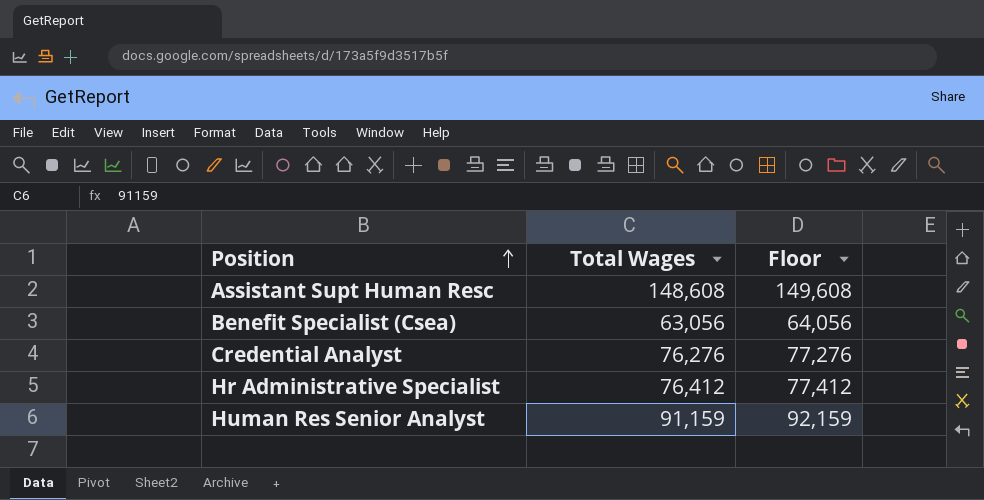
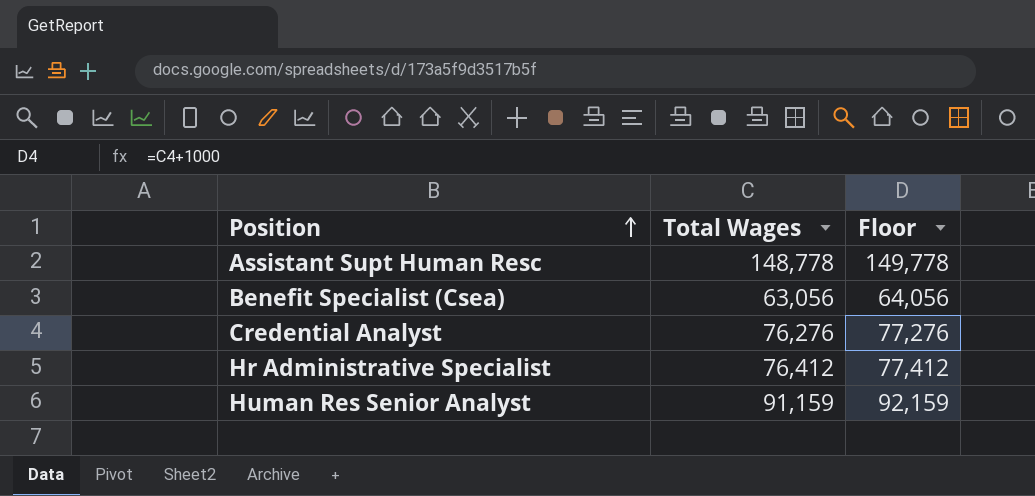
Assistant Supt Human Resc | Total Wages: 148,608 -> 148,778
Assistant Supt Human Resc | Floor: 149,608 -> 149,778

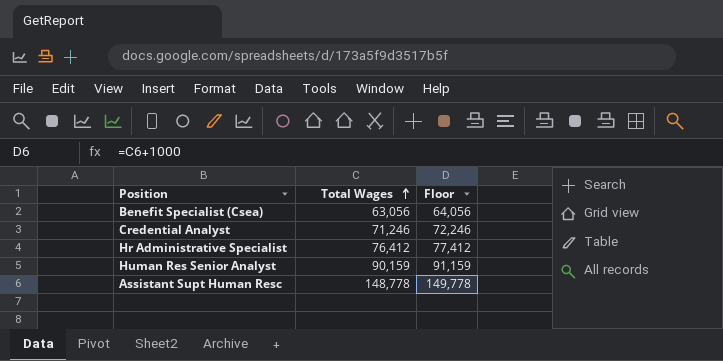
row order: Position ascending -> Total Wages ascending
Credential Analyst | Total Wages: 76,276 -> 71,246
Credential Analyst | Floor: 77,276 -> 72,246
Human Res Senior Analyst | Total Wages: 91,159 -> 90,159
Human Res Senior Analyst | Floor: 92,159 -> 91,159

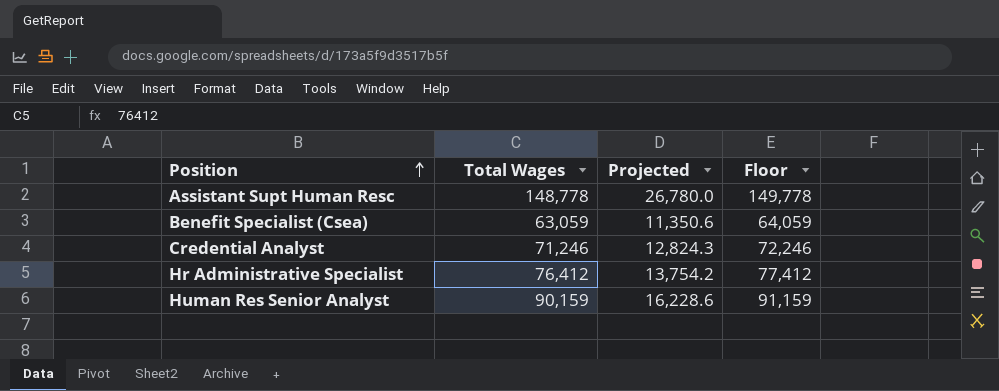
row order: Total Wages ascending -> Position ascending
column Projected | formula: none -> [Total Wages] * 0.18
Benefit Specialist (Csea) | Total Wages: 63,056 -> 63,059
Benefit Specialist (Csea) | Floor: 64,056 -> 64,059

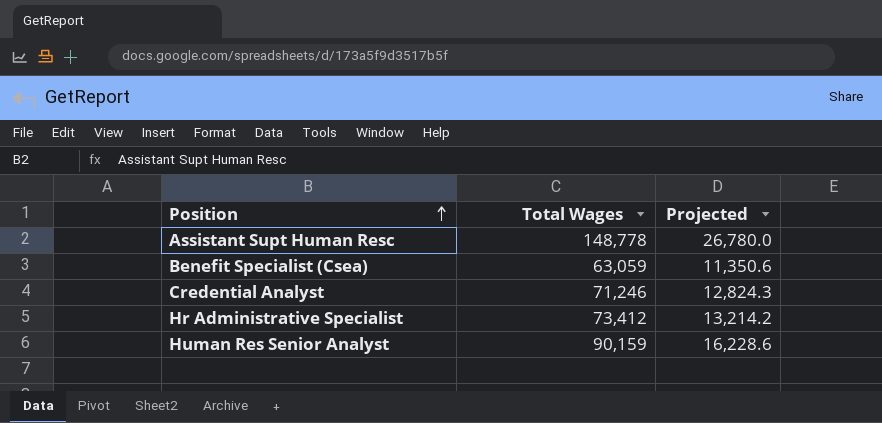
column Floor | formula: [Total Wages] + 1000 -> none
Hr Administrative Specialist | Total Wages: 76,412 -> 73,412
Hr Administrative Specialist | Projected: 13,754.2 -> 13,214.2

